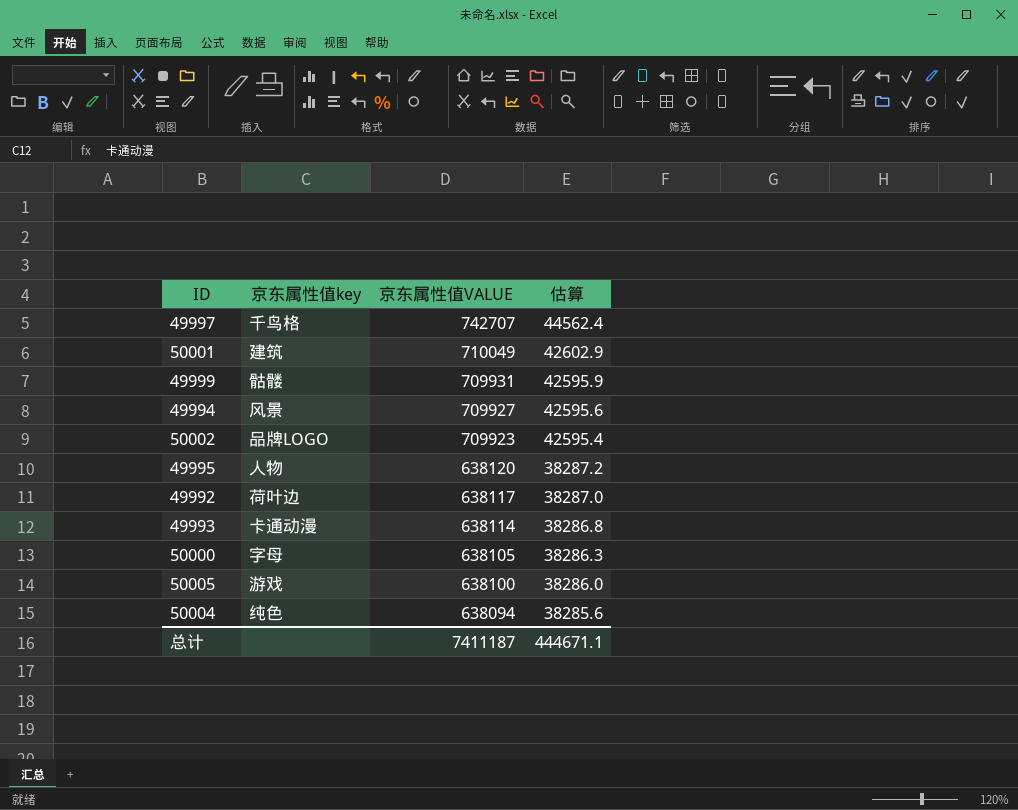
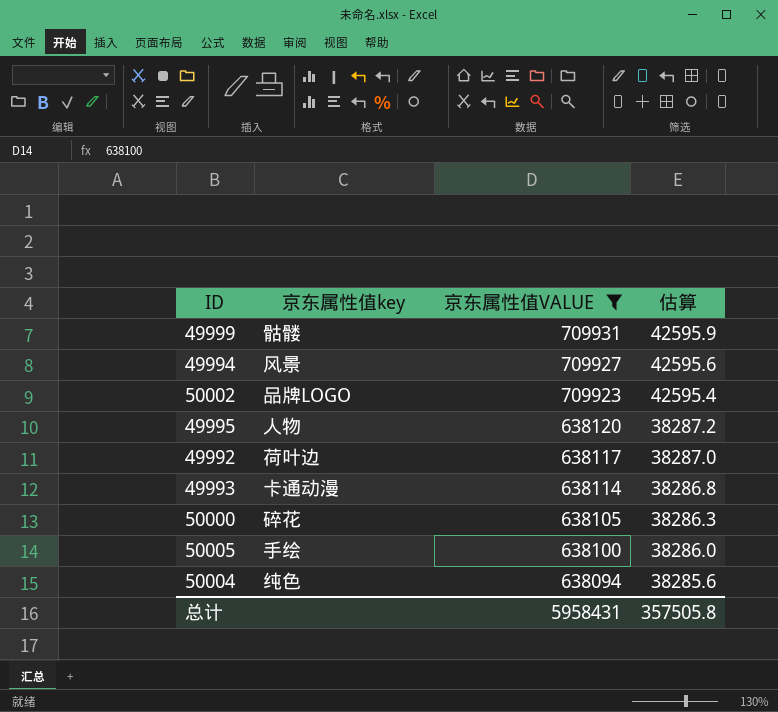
filter: none -> 京东属性值VALUE <= 709931
50000 | 京东属性值key: 字母 -> 碎花
50005 | 京东属性值key: 游戏 -> 手绘
总计 | 京东属性值VALUE: 7411187 -> 5958431
总计 | 估算: 444671.1 -> 357505.8

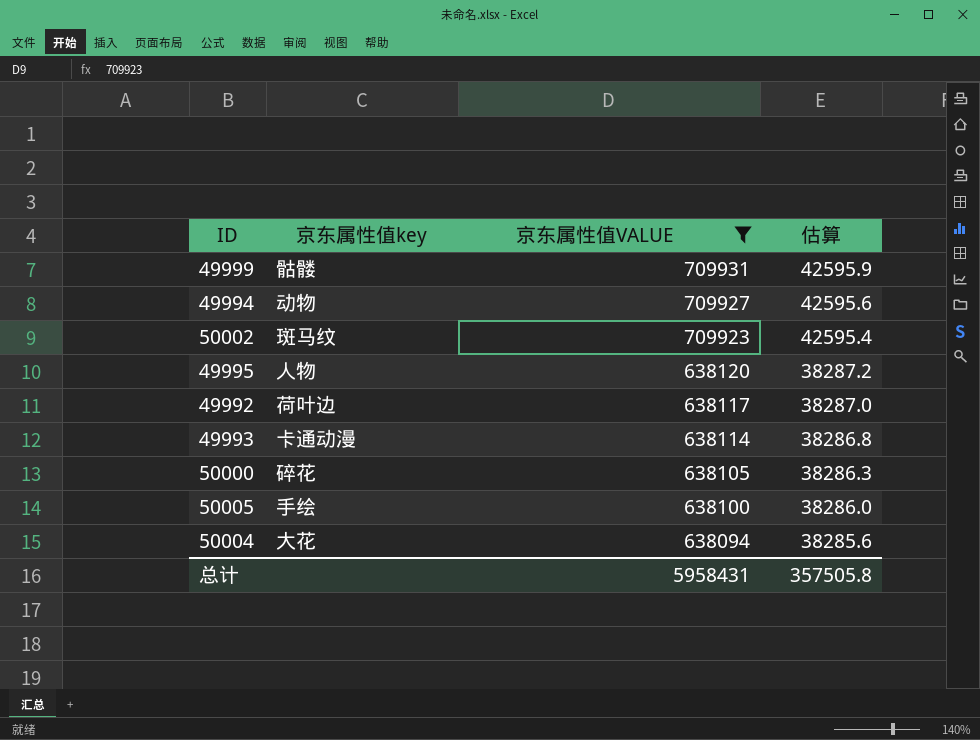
49994 | 京东属性值key: 风景 -> 动物
50002 | 京东属性值key: 品牌LOGO -> 斑马纹
50004 | 京东属性值key: 纯色 -> 大花

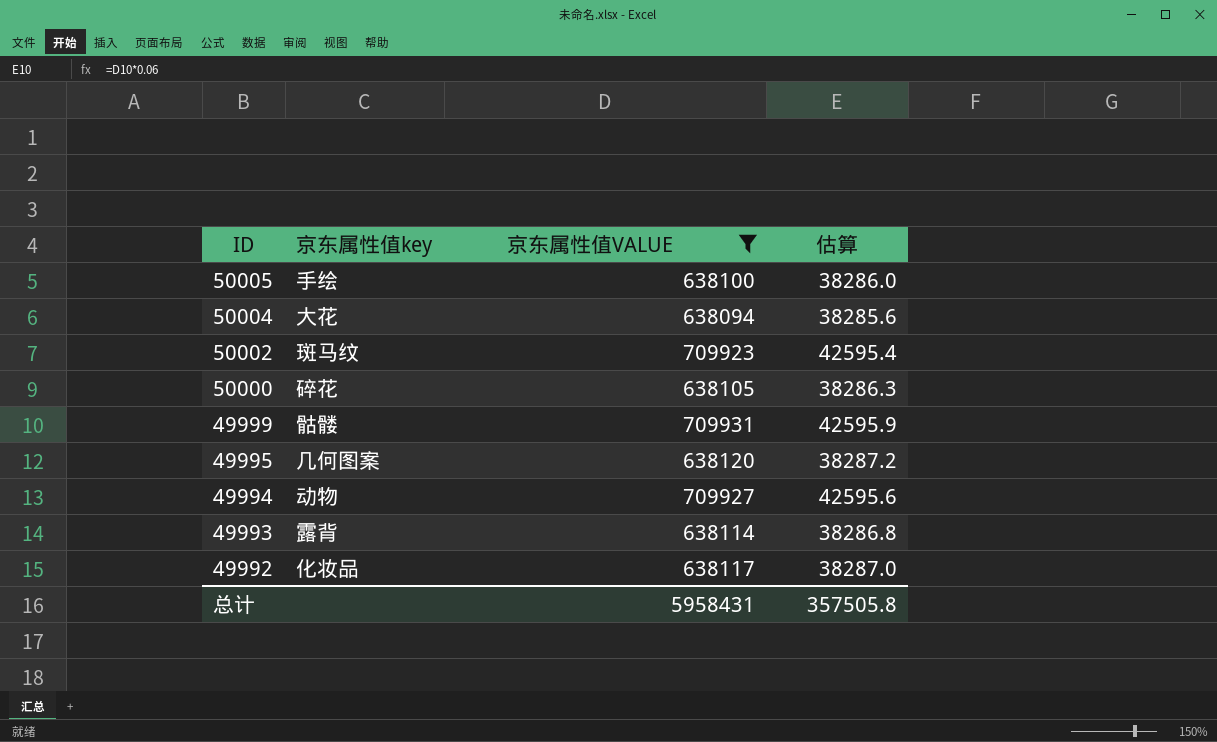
row order: 京东属性值VALUE descending -> ID descending
49995 | 京东属性值key: 人物 -> 几何图案
49993 | 京东属性值key: 卡通动漫 -> 露背
49992 | 京东属性值key: 荷叶边 -> 化妆品

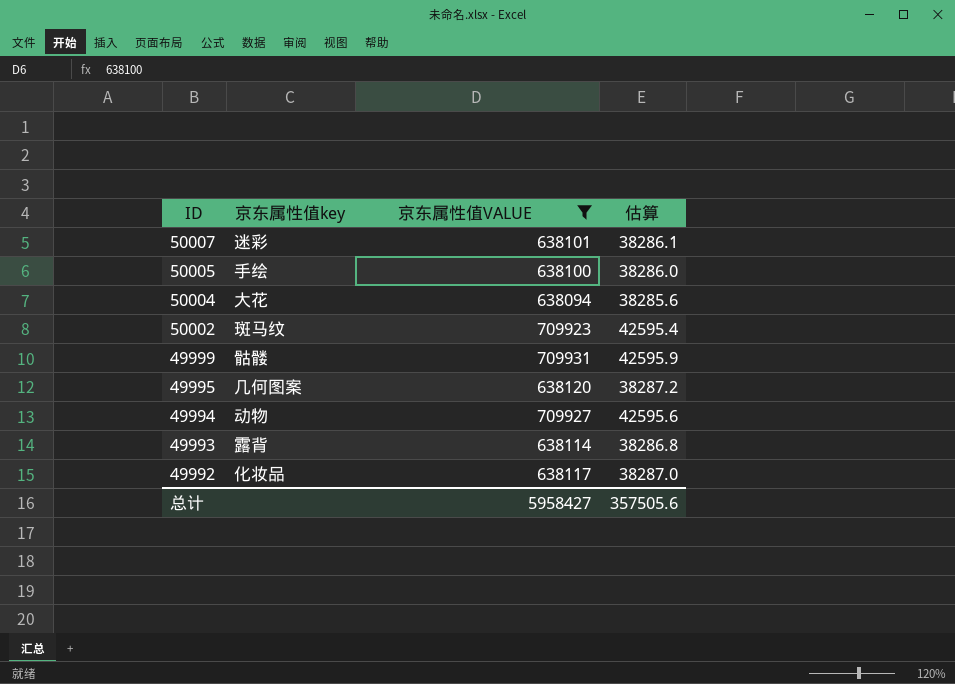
row 50000: 碎花 | 638105 | 38286.3 -> none
row 50007: none -> 迷彩 | 638101 | 38286.1
总计 | 京东属性值VALUE: 5958431 -> 5958427
总计 | 估算: 357505.8 -> 357505.6

